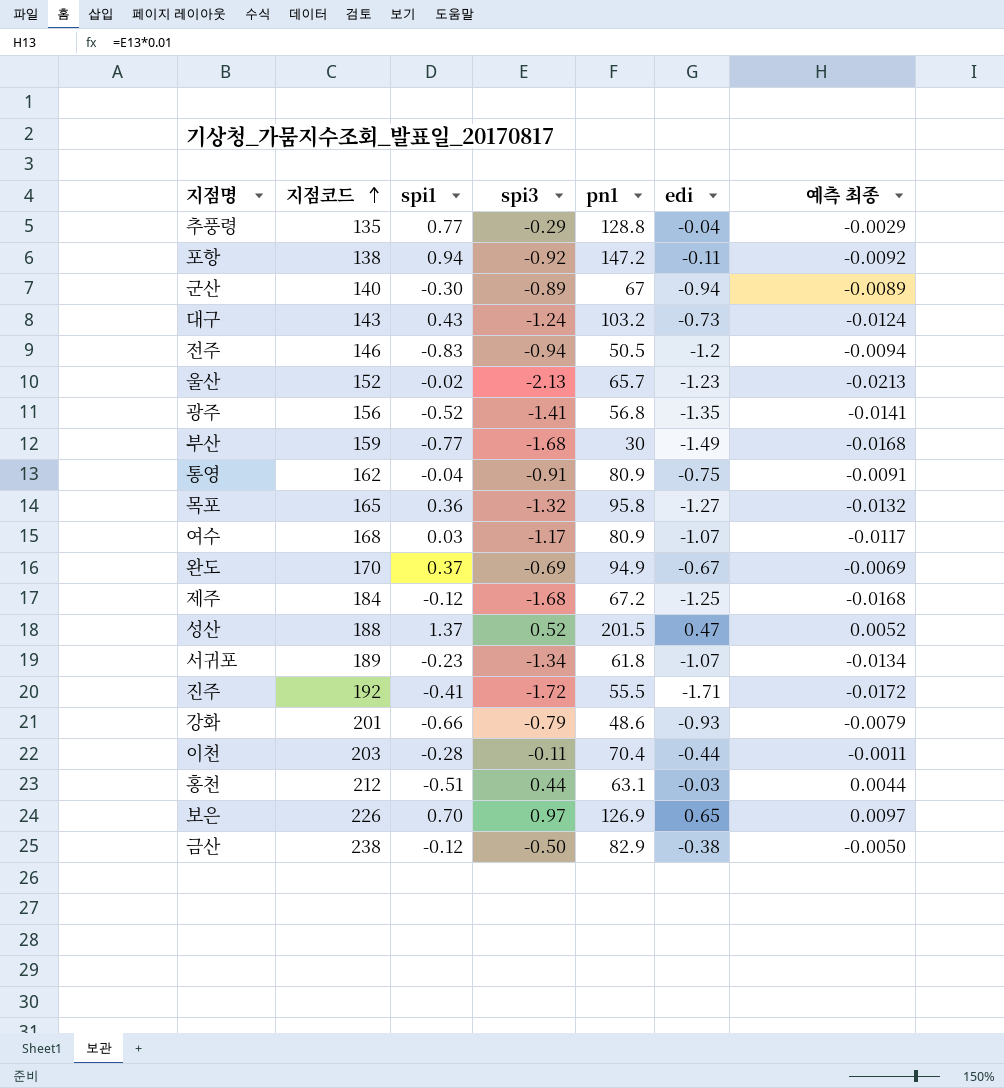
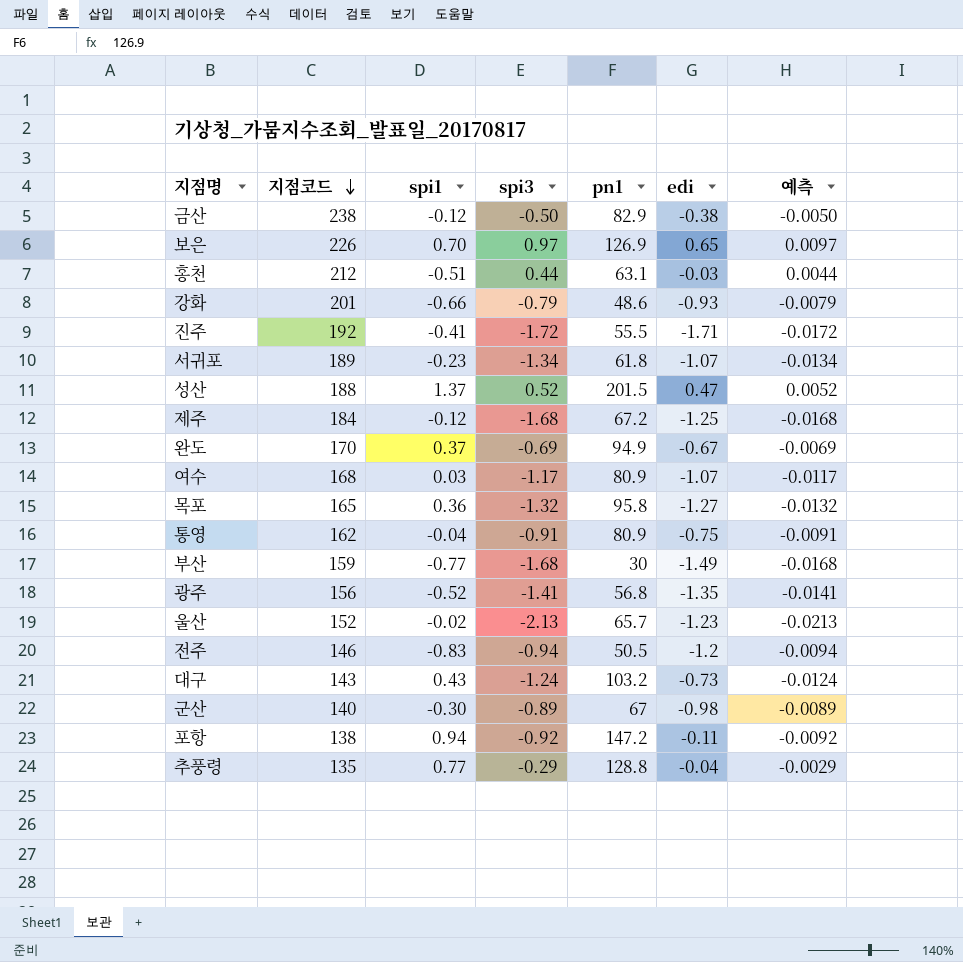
row order: 지점코드 ascending -> 지점코드 descending
column name: 예측 최종 -> 예측
row 이천: 203 | -0.28 | -0.11 | 70.4 | -0.44 | -0.0011 -> none
군산 | edi: -0.94 -> -0.98

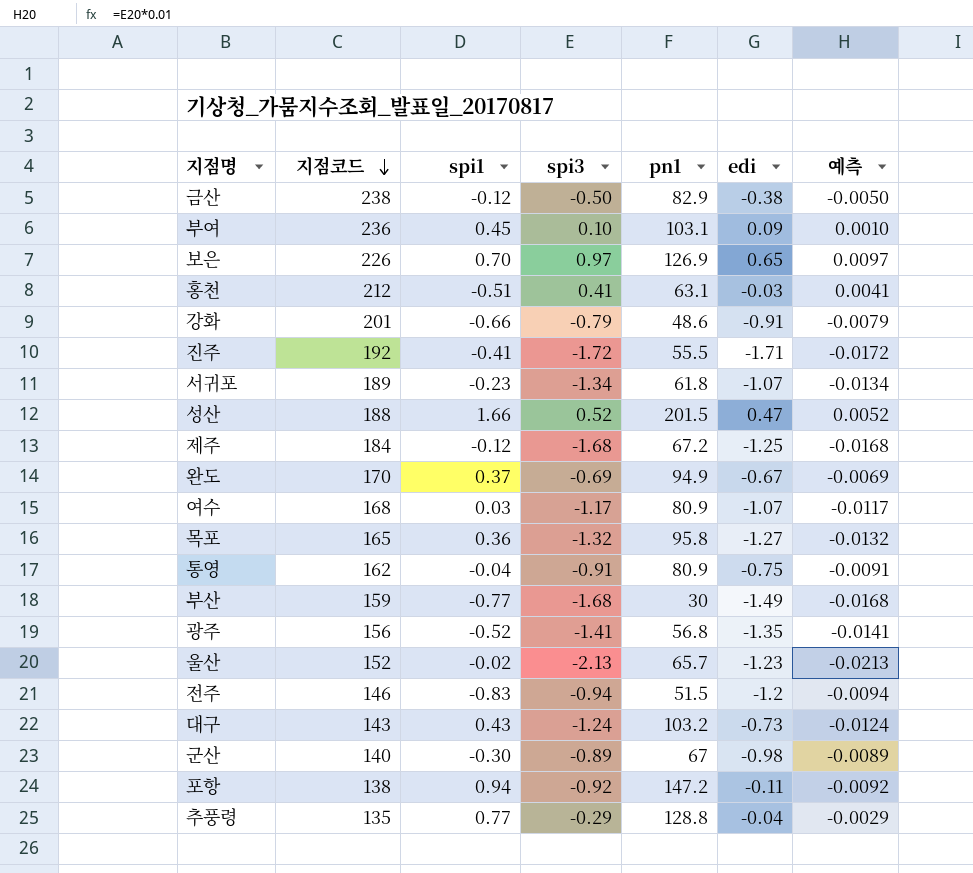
row 부여: none -> 236 | 0.45 | 0.10 | 103.1 | 0.09 | 0.0010
홍천 | spi3: 0.44 -> 0.41
홍천 | 예측: 0.0044 -> 0.0041
강화 | edi: -0.93 -> -0.91
성산 | spi1: 1.37 -> 1.66
전주 | pn1: 50.5 -> 51.5

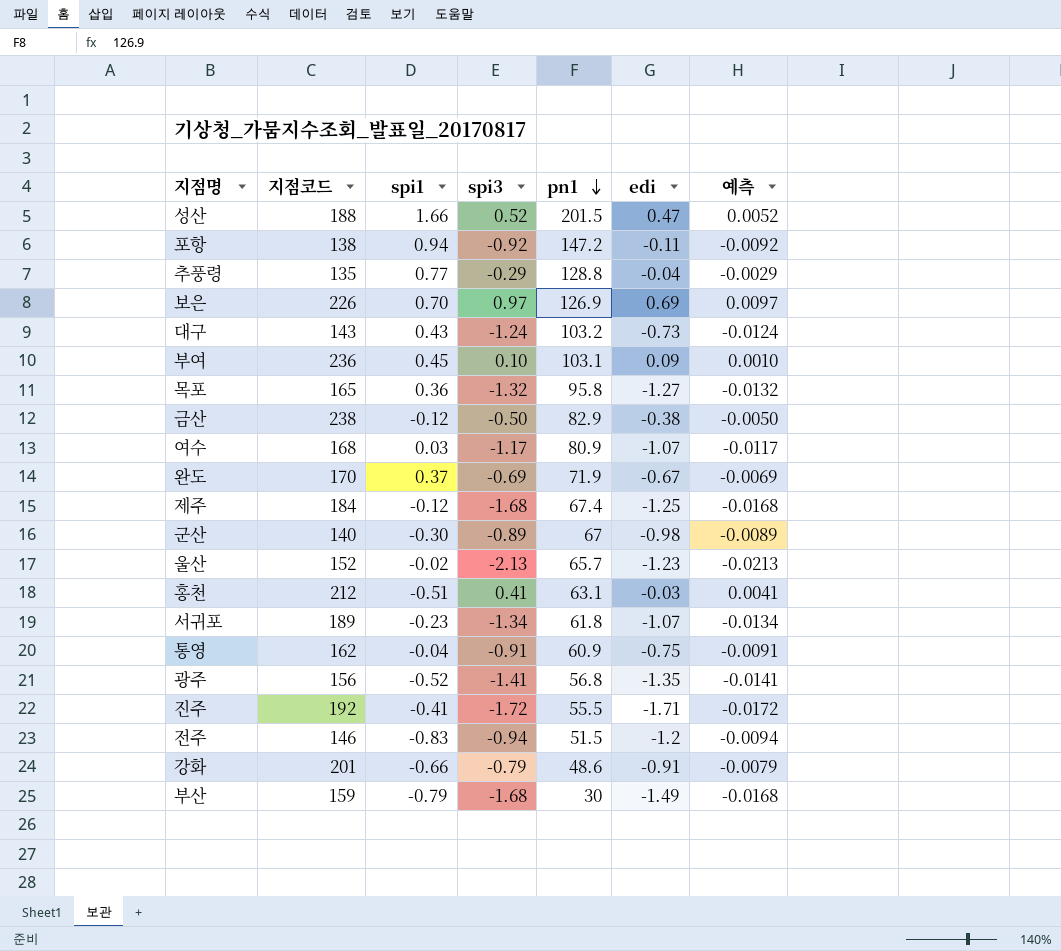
row order: 지점코드 descending -> pn1 descending
보은 | edi: 0.65 -> 0.69
완도 | pn1: 94.9 -> 71.9
제주 | pn1: 67.2 -> 67.4
통영 | pn1: 80.9 -> 60.9
부산 | spi1: -0.77 -> -0.79

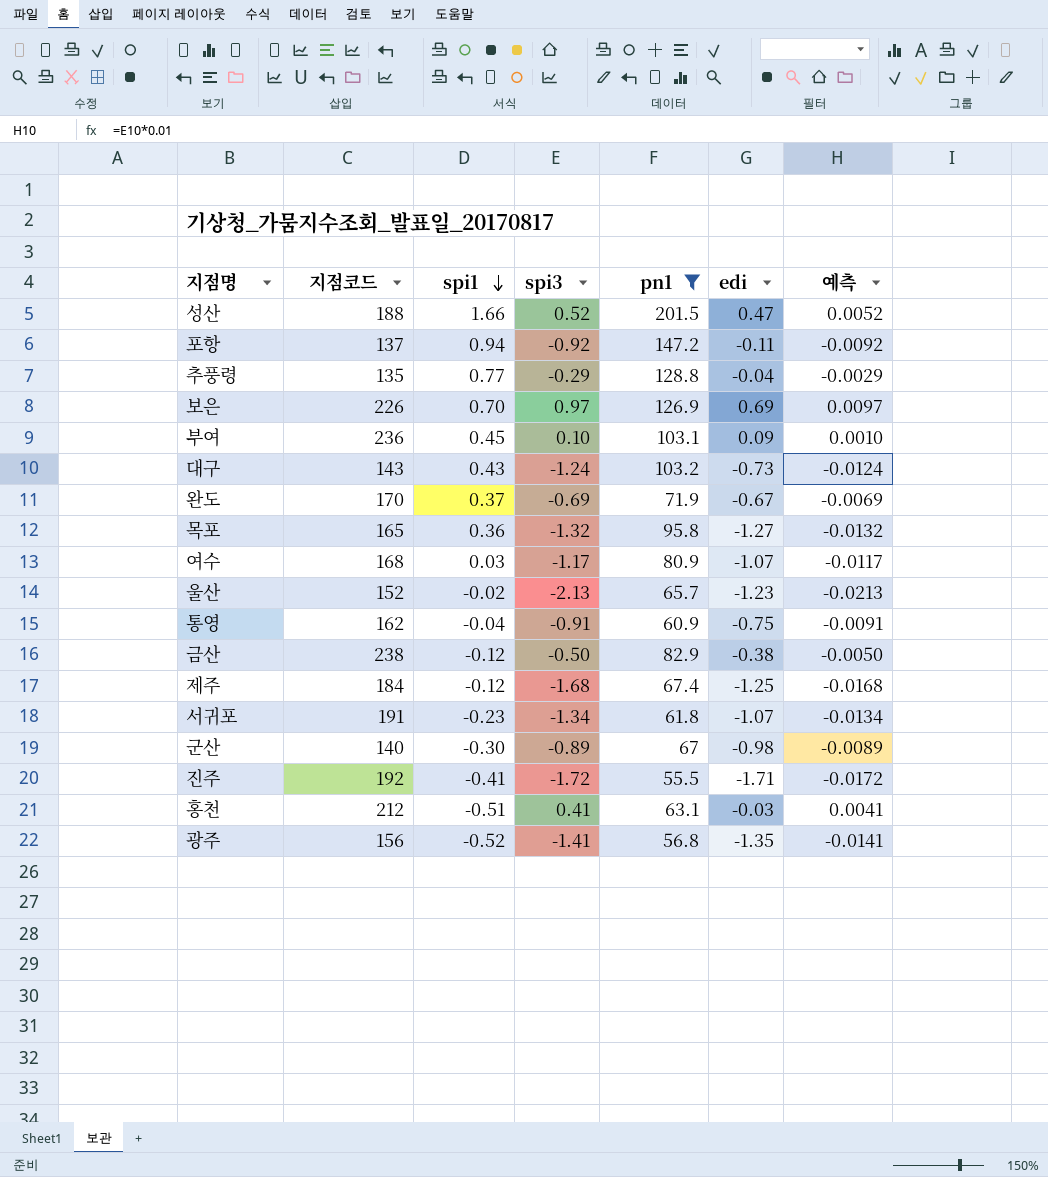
filter: none -> pn1 >= 55.5
row order: pn1 descending -> spi1 descending
포항 | 지점코드: 138 -> 137
서귀포 | 지점코드: 189 -> 191

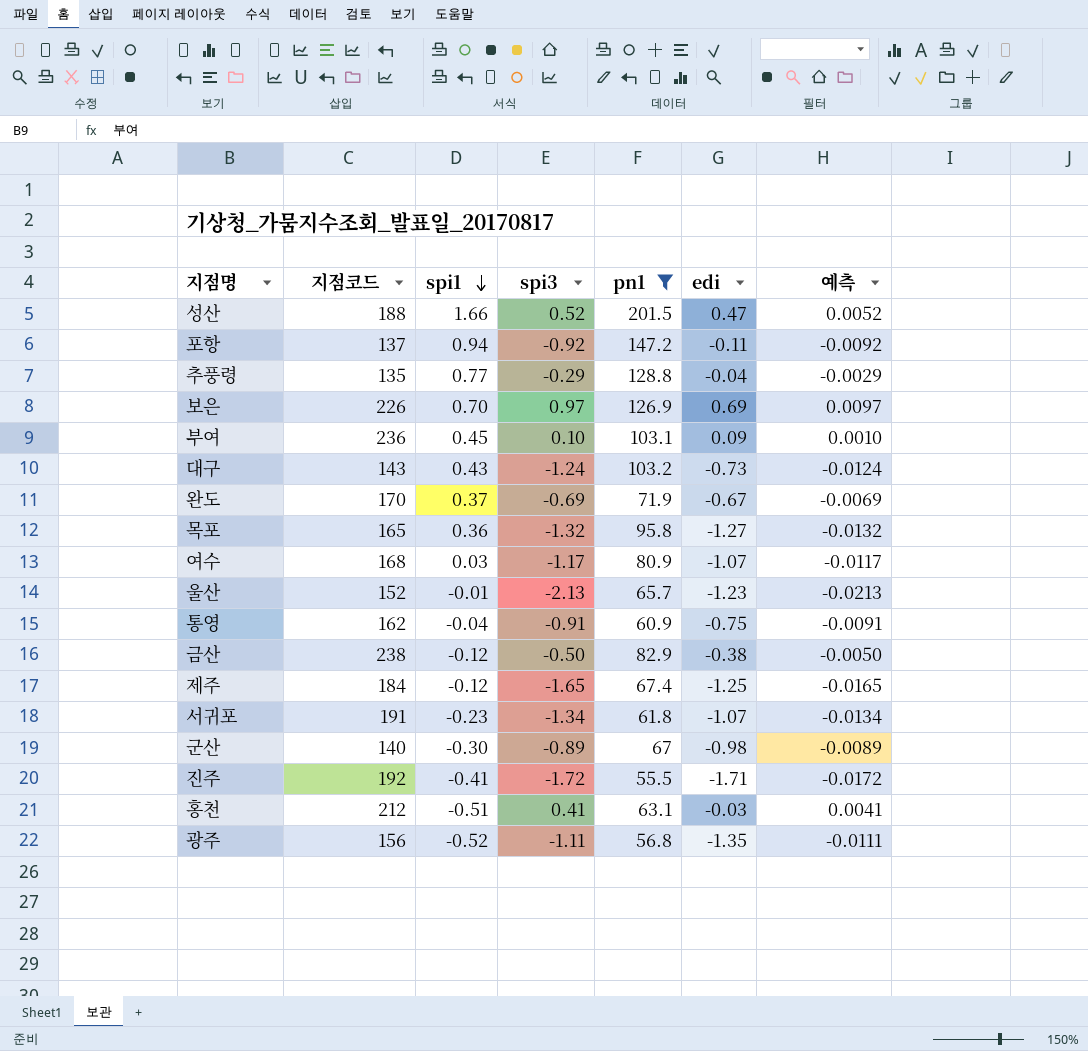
울산 | spi1: -0.02 -> -0.01
제주 | spi3: -1.68 -> -1.65
제주 | 예측: -0.0168 -> -0.0165
광주 | spi3: -1.41 -> -1.11
광주 | 예측: -0.0141 -> -0.0111

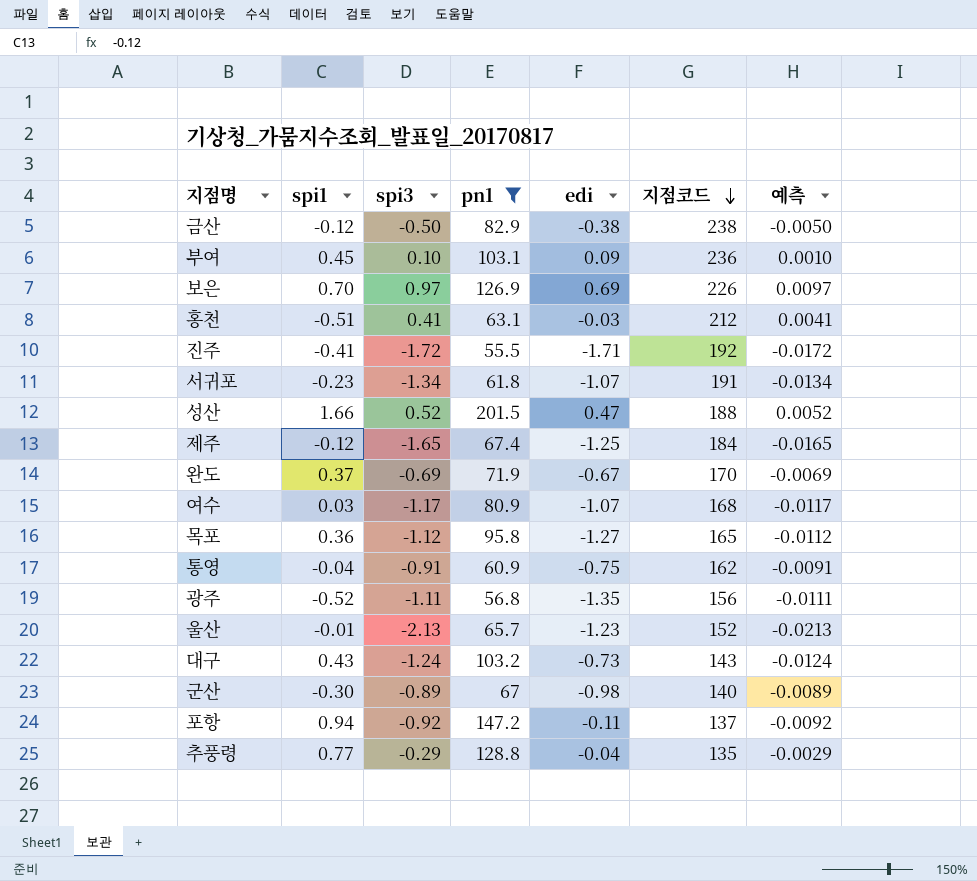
row order: spi1 descending -> 지점코드 descending
column 지점코드 | position: 2 -> 6
목포 | spi3: -1.32 -> -1.12
목포 | 예측: -0.0132 -> -0.0112

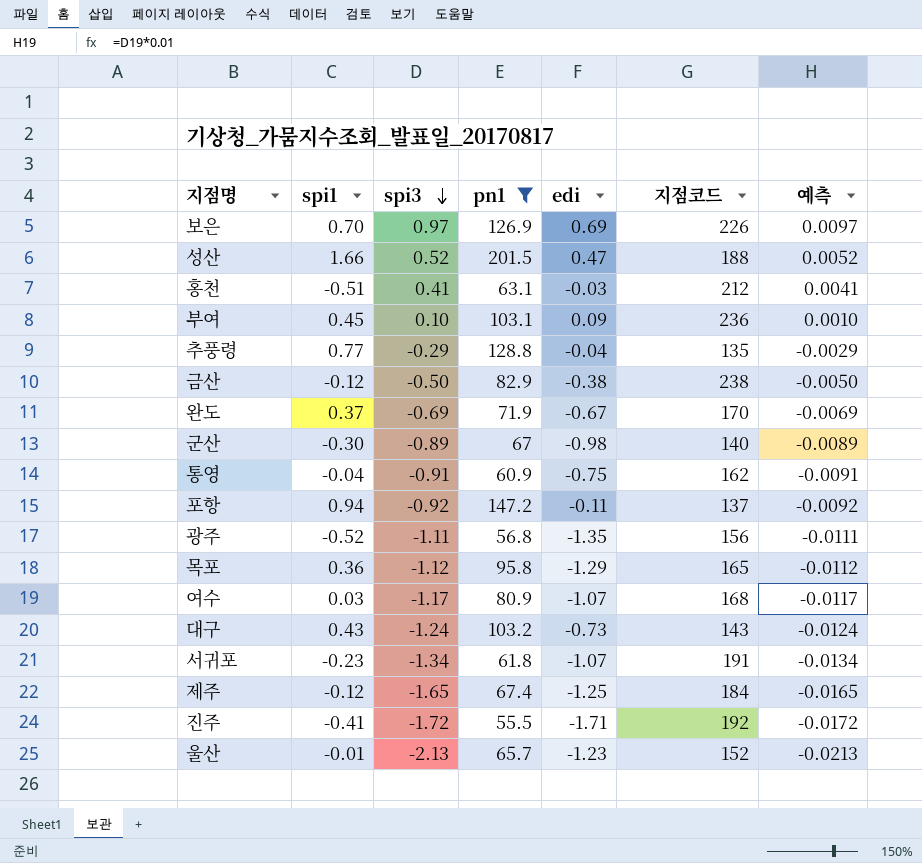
row order: 지점코드 descending -> spi3 descending
목포 | edi: -1.27 -> -1.29

